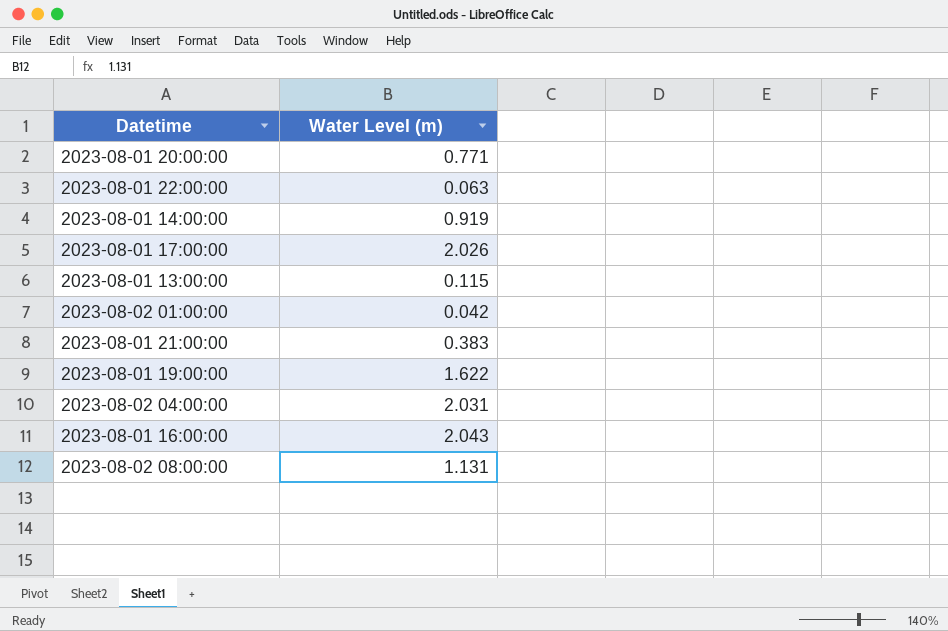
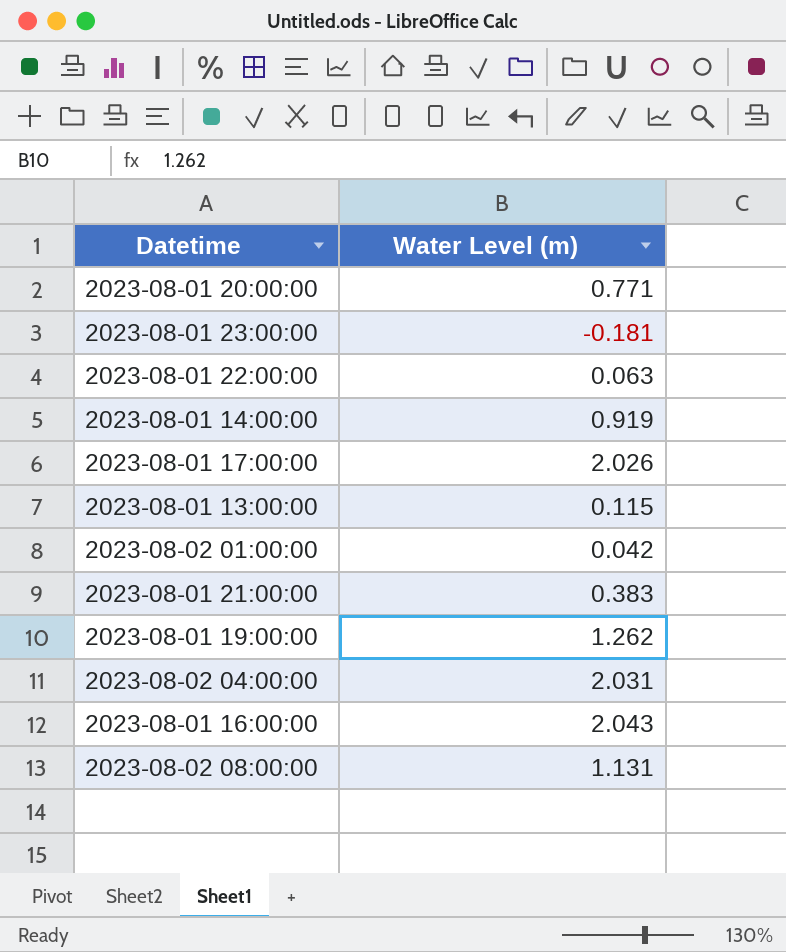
row 2023-08-01 23:00:00: none -> -0.181
2023-08-01 19:00:00 | Water Level (m): 1.622 -> 1.262

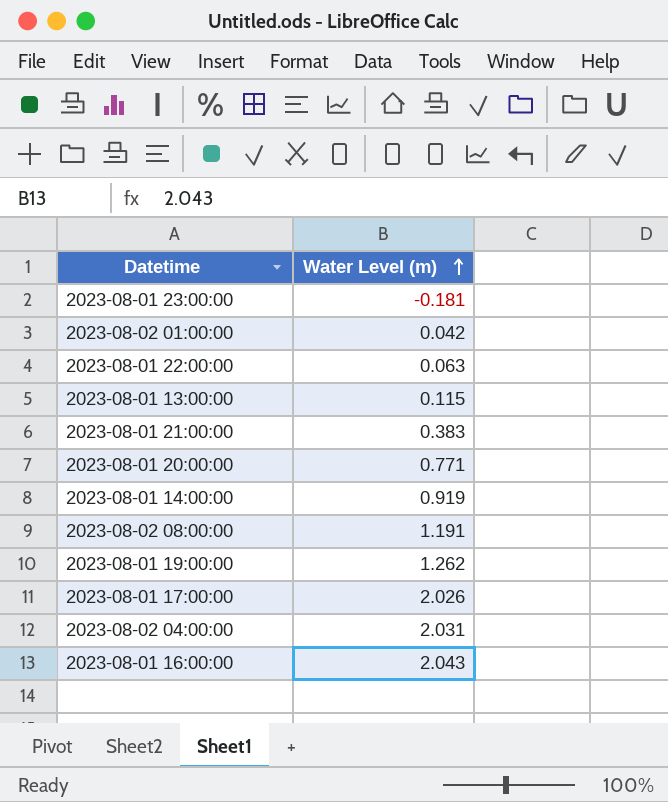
row order: none -> Water Level (m) ascending
2023-08-02 08:00:00 | Water Level (m): 1.131 -> 1.191

